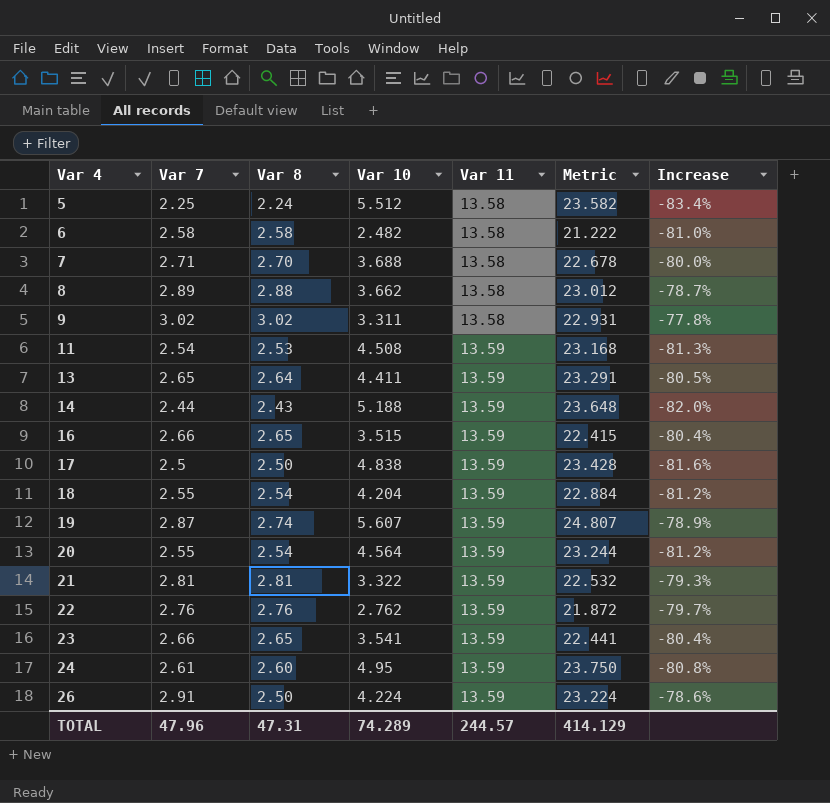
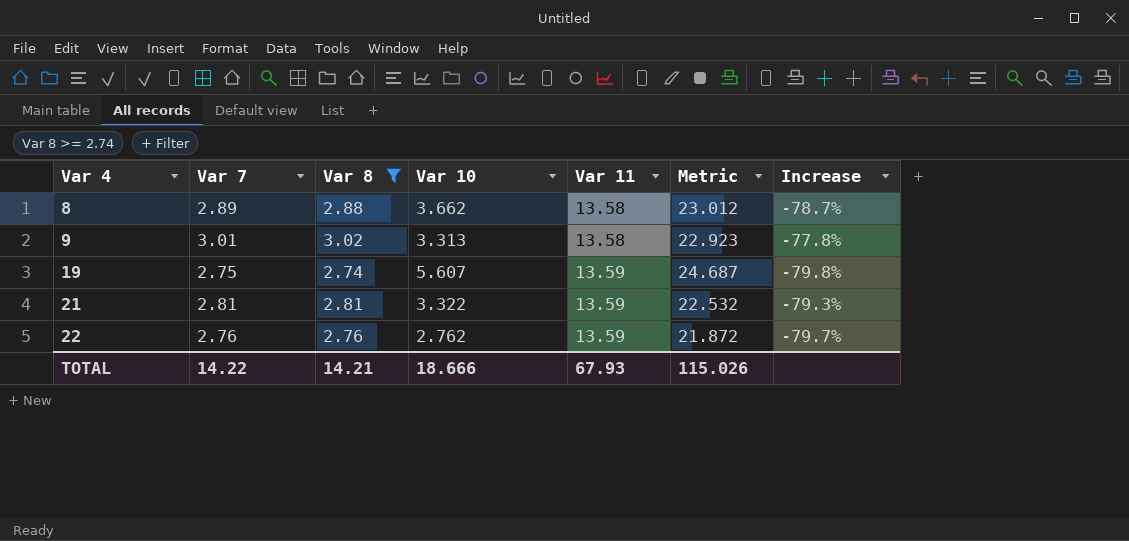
filter: none -> Var 8 >= 2.74
9 | Var 7: 3.02 -> 3.01
9 | Var 10: 3.311 -> 3.313
9 | Metric: 22.931 -> 22.923
19 | Var 7: 2.87 -> 2.75
19 | Metric: 24.807 -> 24.687
19 | Increase: -78.9% -> -79.8%
TOTAL | Var 7: 47.96 -> 14.22
TOTAL | Var 8: 47.31 -> 14.21
TOTAL | Var 10: 74.289 -> 18.666
TOTAL | Var 11: 244.57 -> 67.93
TOTAL | Metric: 414.129 -> 115.026

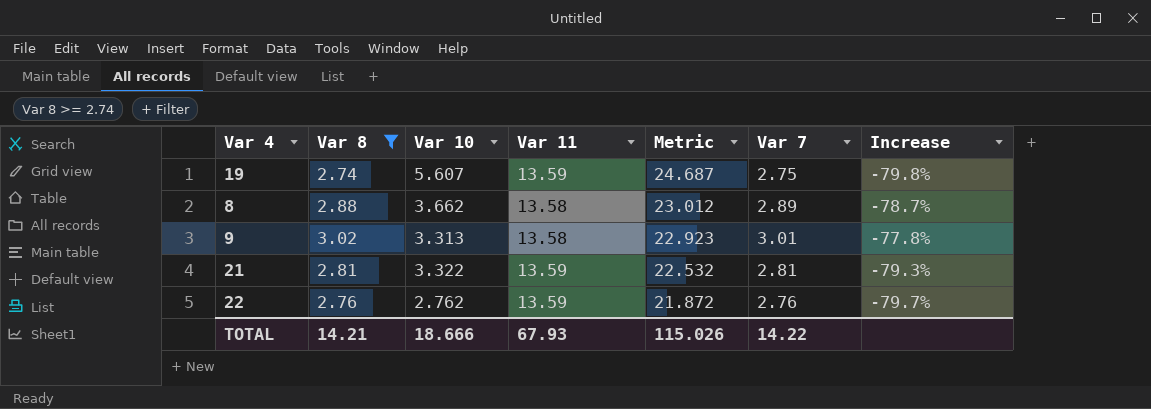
row order: Var 4 ascending -> Metric descending
column Var 7 | position: 2 -> 6

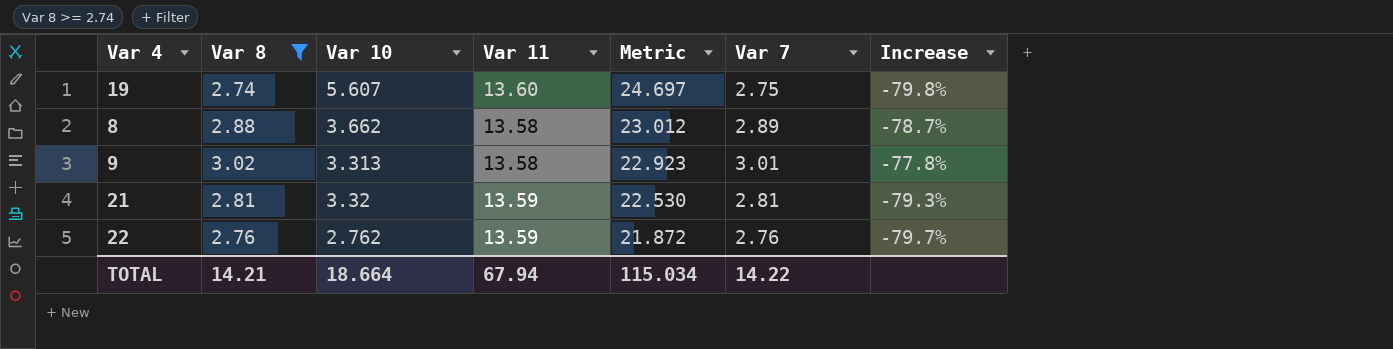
19 | Var 11: 13.59 -> 13.60
19 | Metric: 24.687 -> 24.697
21 | Var 10: 3.322 -> 3.32
21 | Metric: 22.532 -> 22.530
TOTAL | Var 10: 18.666 -> 18.664
TOTAL | Var 11: 67.93 -> 67.94
TOTAL | Metric: 115.026 -> 115.034

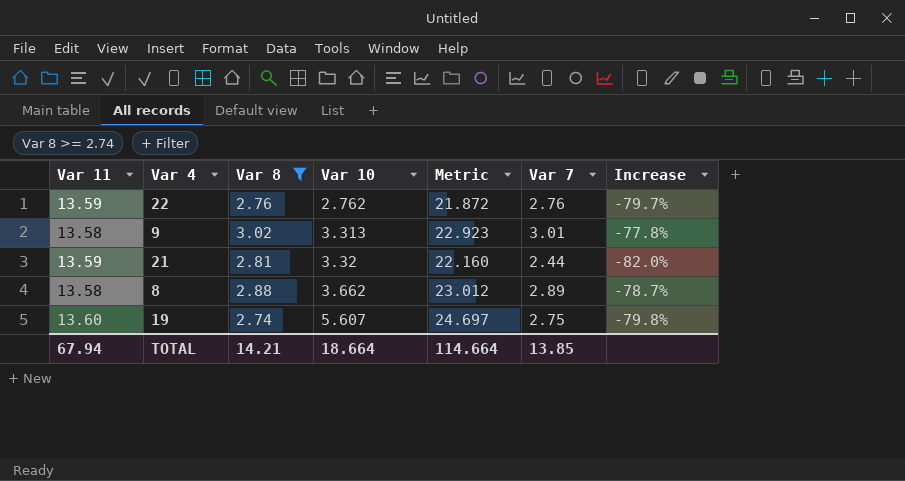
row order: Metric descending -> Var 10 ascending
column Var 11 | position: 4 -> 1
21 | Metric: 22.530 -> 22.160
21 | Var 7: 2.81 -> 2.44
21 | Increase: -79.3% -> -82.0%
TOTAL | Metric: 115.034 -> 114.664
TOTAL | Var 7: 14.22 -> 13.85

